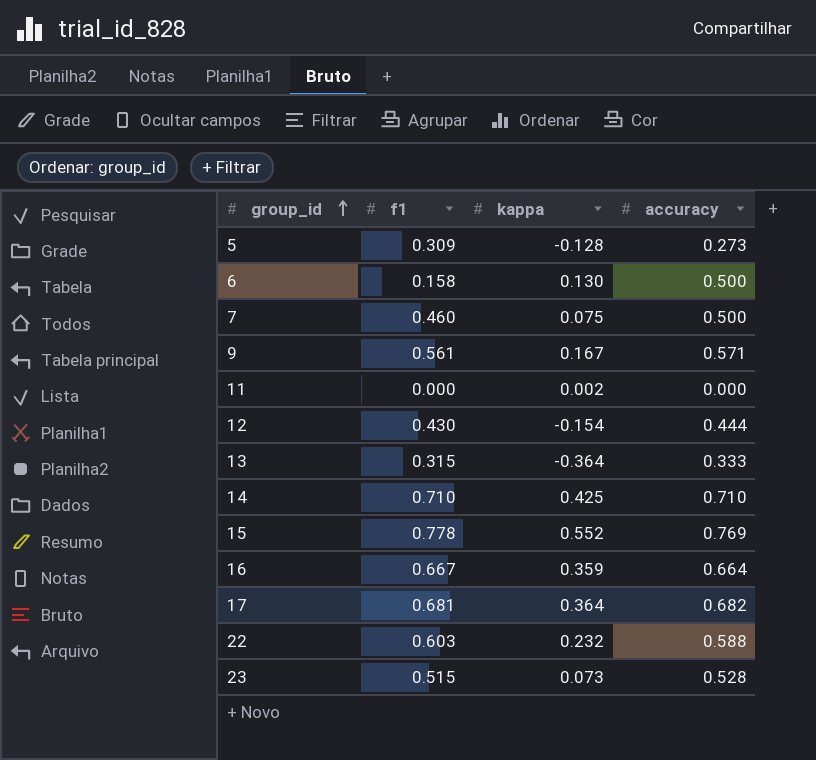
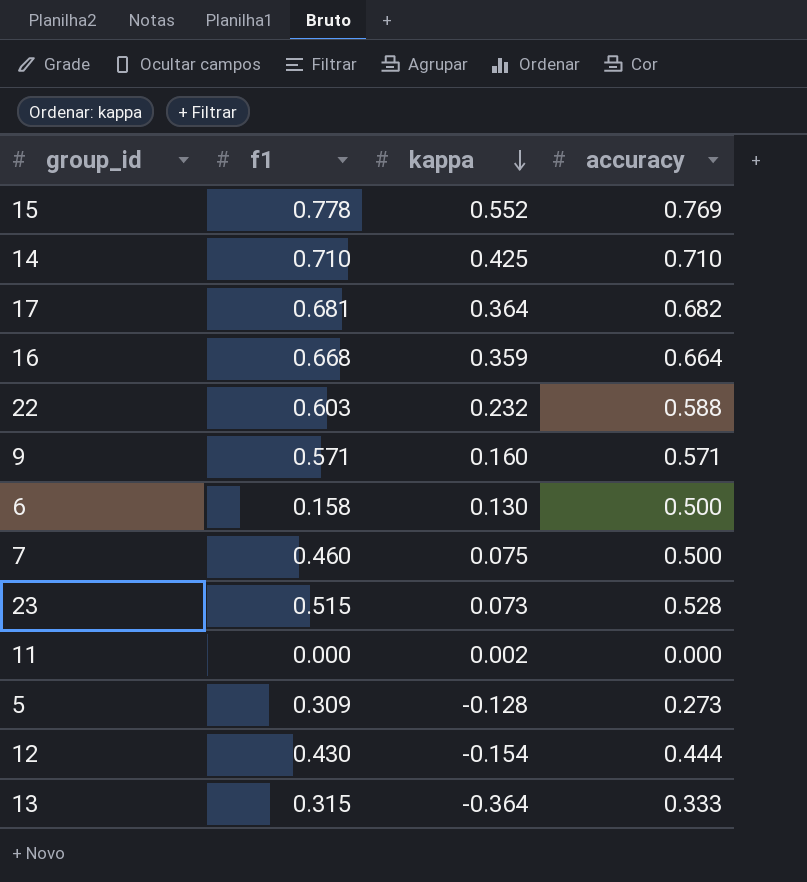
row order: group_id ascending -> kappa descending
16 | f1: 0.667 -> 0.668
9 | f1: 0.561 -> 0.571
9 | kappa: 0.167 -> 0.160

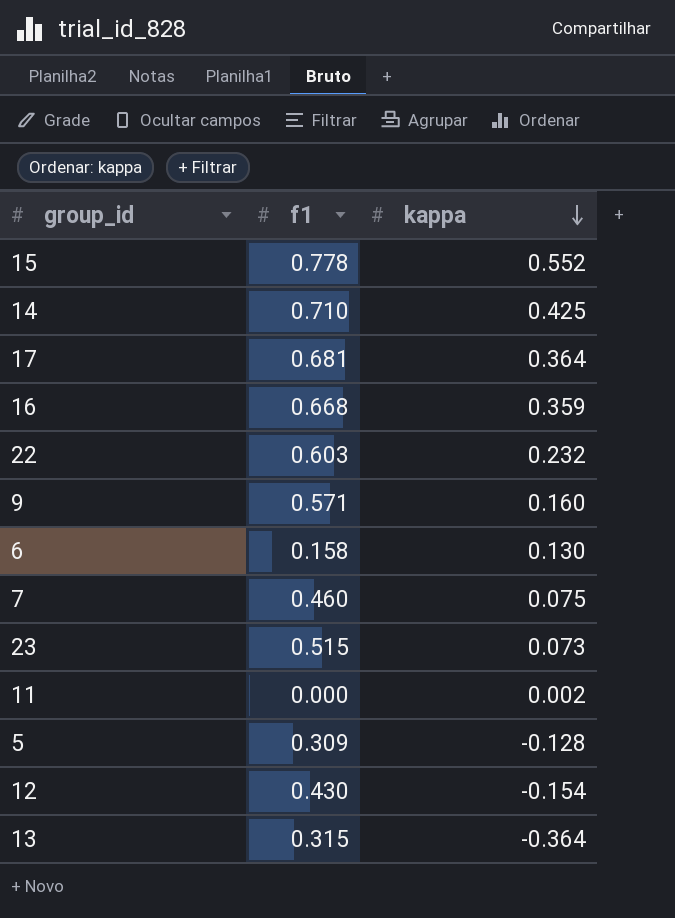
column accuracy | position: 4 -> none

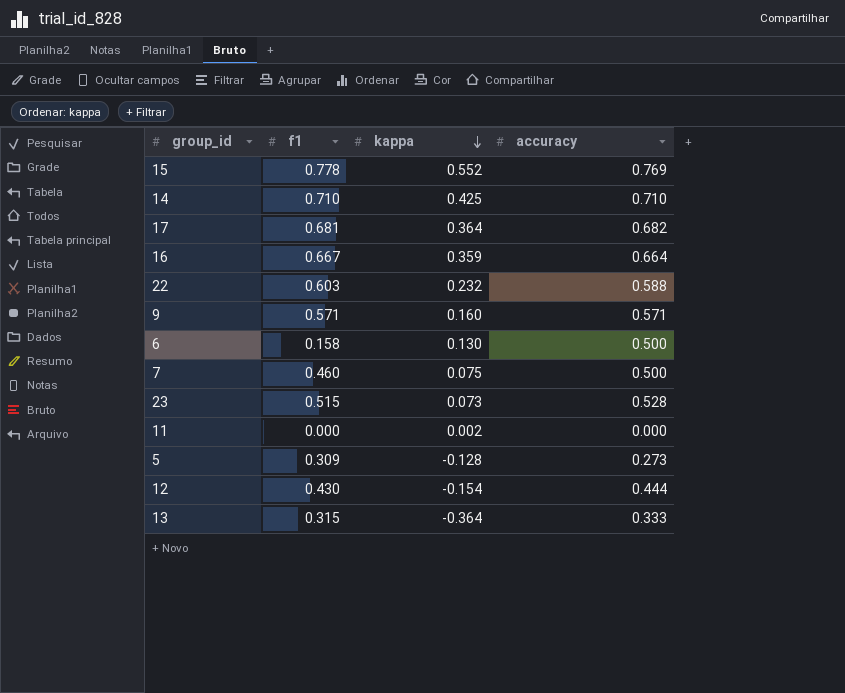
column accuracy | position: none -> 4
16 | f1: 0.668 -> 0.667

